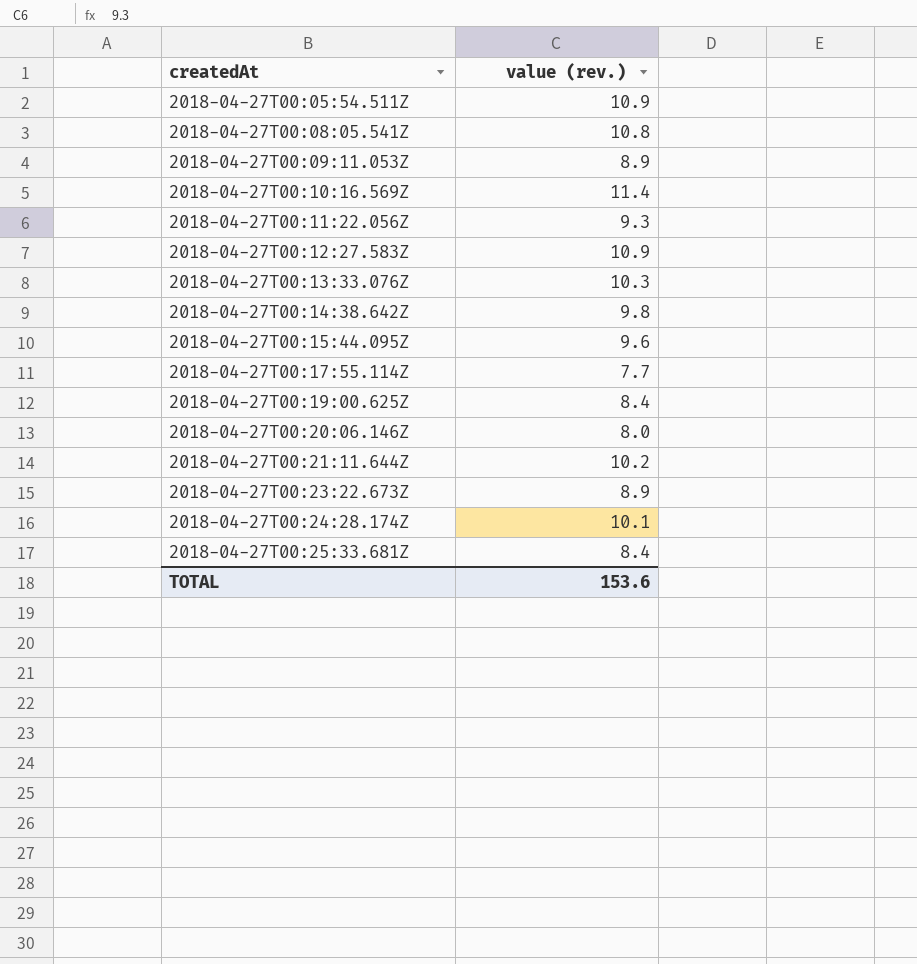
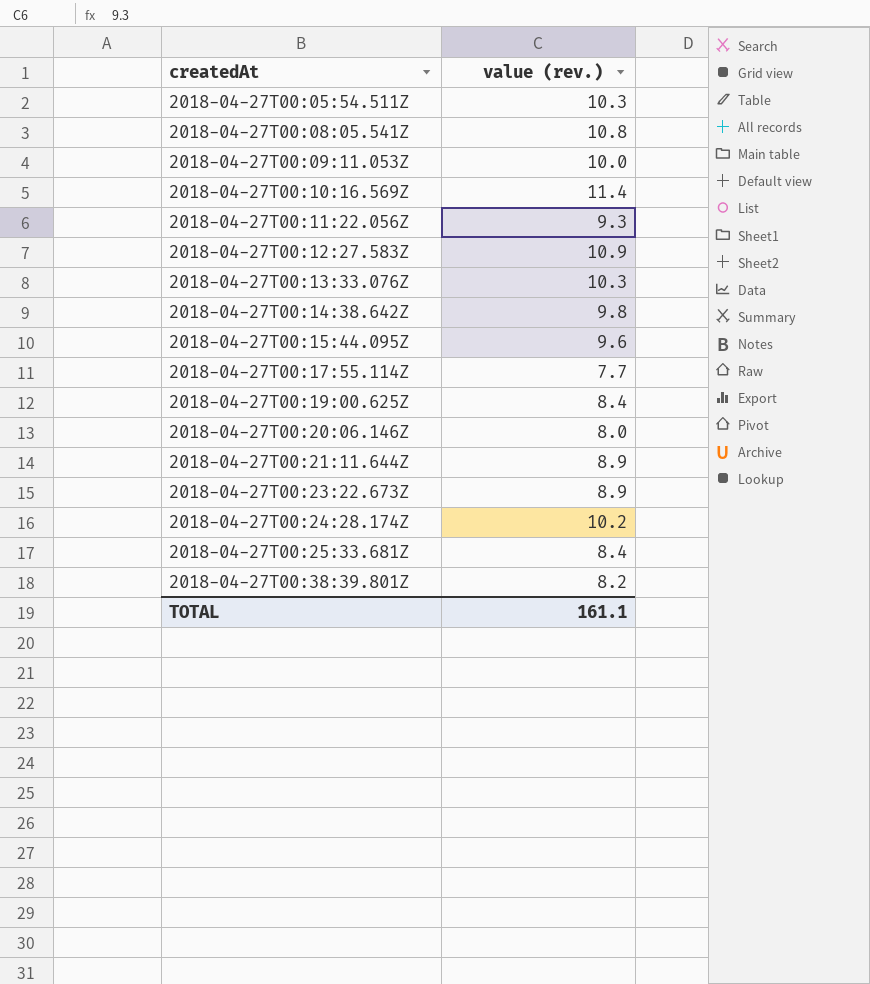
2018-04-27T00:05:54.511Z | value (rev.): 10.9 -> 10.3
2018-04-27T00:09:11.053Z | value (rev.): 8.9 -> 10.0
2018-04-27T00:21:11.644Z | value (rev.): 10.2 -> 8.9
2018-04-27T00:24:28.174Z | value (rev.): 10.1 -> 10.2
row 2018-04-27T00:38:39.801Z: none -> 8.2
TOTAL | value (rev.): 153.6 -> 161.1

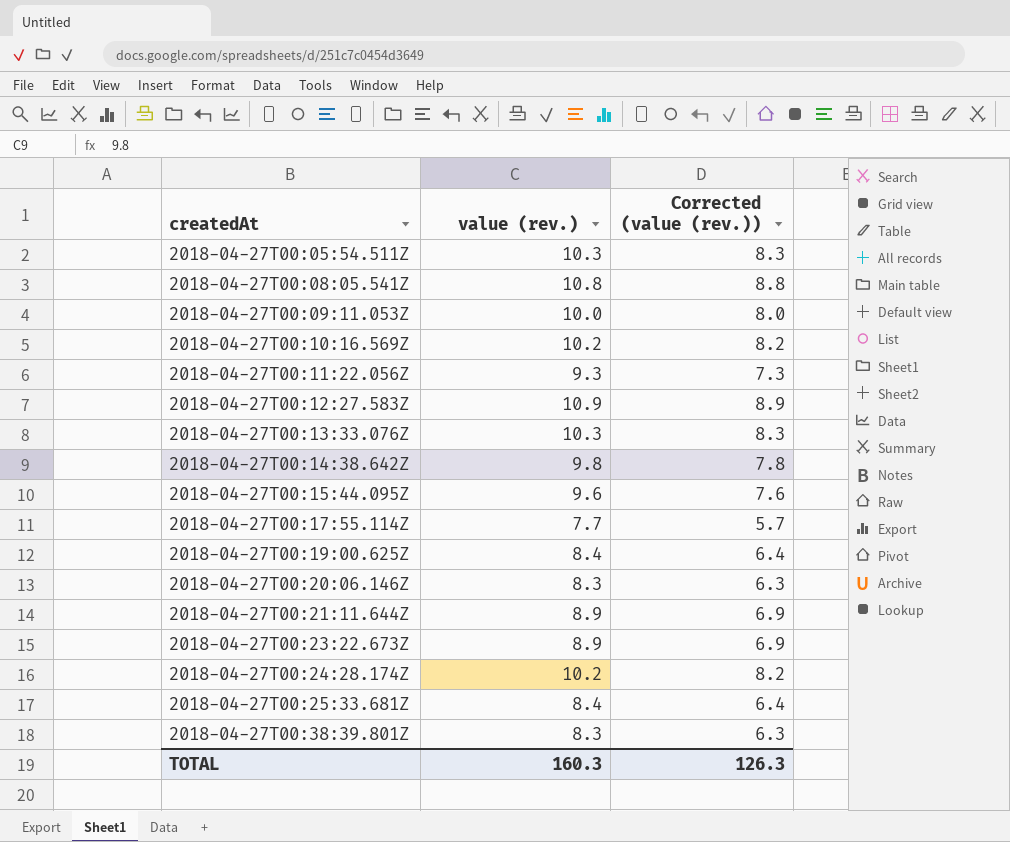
column Corrected (value (rev.)) | formula: none -> [value (rev.)] - 2
2018-04-27T00:10:16.569Z | value (rev.): 11.4 -> 10.2
2018-04-27T00:20:06.146Z | value (rev.): 8.0 -> 8.3
2018-04-27T00:38:39.801Z | value (rev.): 8.2 -> 8.3
TOTAL | value (rev.): 161.1 -> 160.3

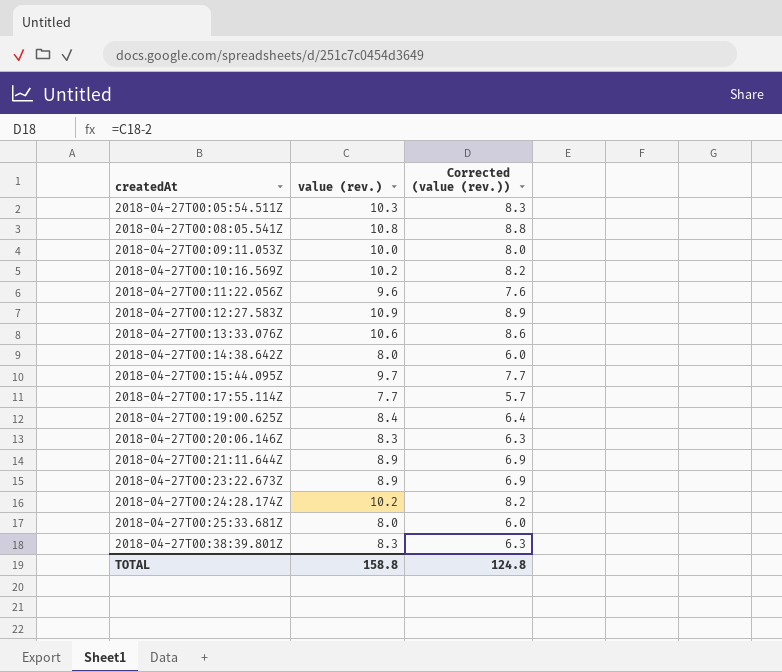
2018-04-27T00:11:22.056Z | value (rev.): 9.3 -> 9.6
2018-04-27T00:11:22.056Z | Corrected (value (rev.)): 7.3 -> 7.6
2018-04-27T00:13:33.076Z | value (rev.): 10.3 -> 10.6
2018-04-27T00:13:33.076Z | Corrected (value (rev.)): 8.3 -> 8.6
2018-04-27T00:14:38.642Z | value (rev.): 9.8 -> 8.0
2018-04-27T00:14:38.642Z | Corrected (value (rev.)): 7.8 -> 6.0
2018-04-27T00:15:44.095Z | value (rev.): 9.6 -> 9.7
2018-04-27T00:15:44.095Z | Corrected (value (rev.)): 7.6 -> 7.7
2018-04-27T00:25:33.681Z | value (rev.): 8.4 -> 8.0
2018-04-27T00:25:33.681Z | Corrected (value (rev.)): 6.4 -> 6.0
TOTAL | value (rev.): 160.3 -> 158.8
TOTAL | Corrected (value (rev.)): 126.3 -> 124.8

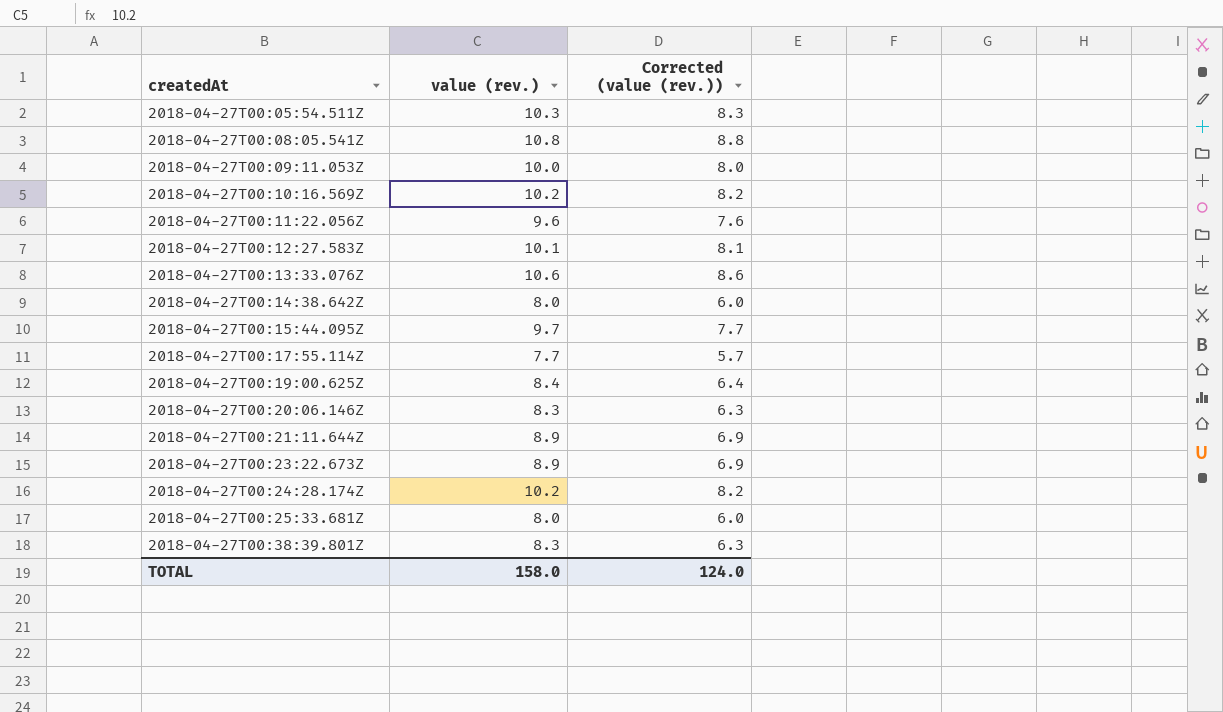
2018-04-27T00:12:27.583Z | value (rev.): 10.9 -> 10.1
2018-04-27T00:12:27.583Z | Corrected (value (rev.)): 8.9 -> 8.1
TOTAL | value (rev.): 158.8 -> 158.0
TOTAL | Corrected (value (rev.)): 124.8 -> 124.0

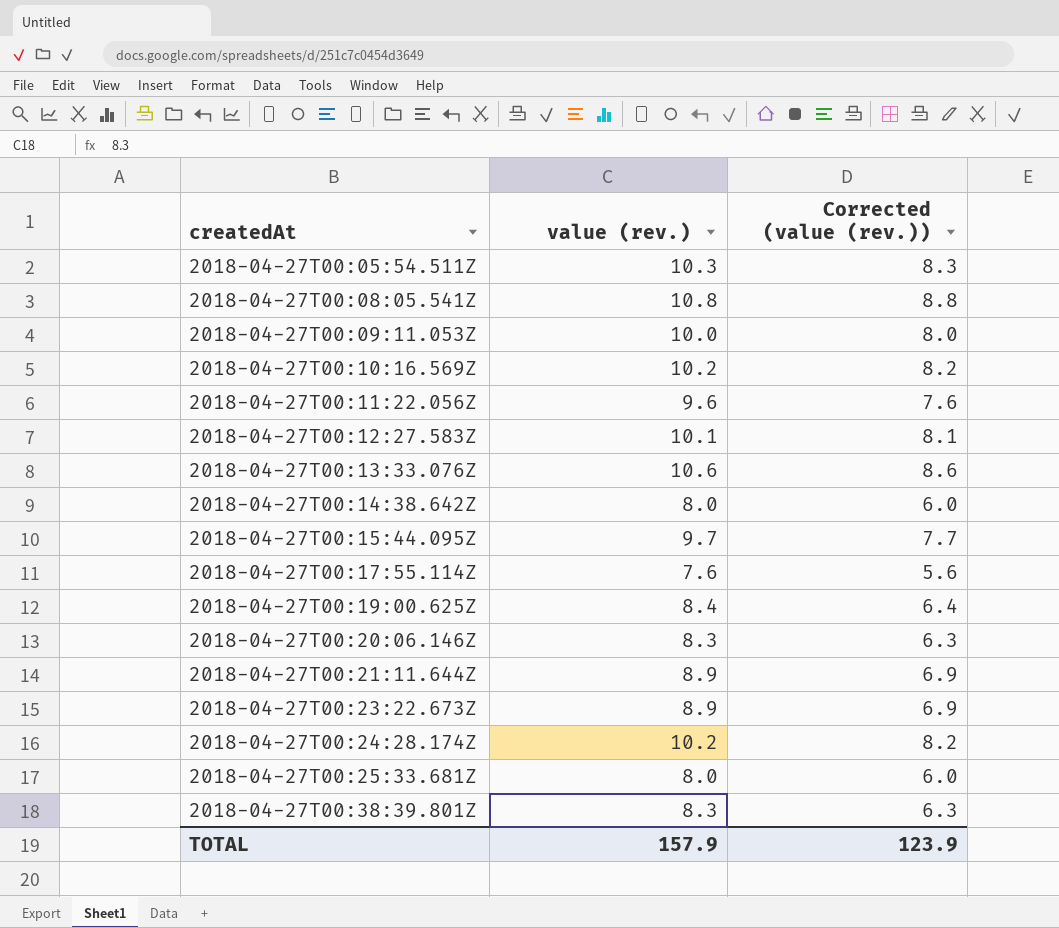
2018-04-27T00:17:55.114Z | value (rev.): 7.7 -> 7.6
2018-04-27T00:17:55.114Z | Corrected (value (rev.)): 5.7 -> 5.6
TOTAL | value (rev.): 158.0 -> 157.9
TOTAL | Corrected (value (rev.)): 124.0 -> 123.9

